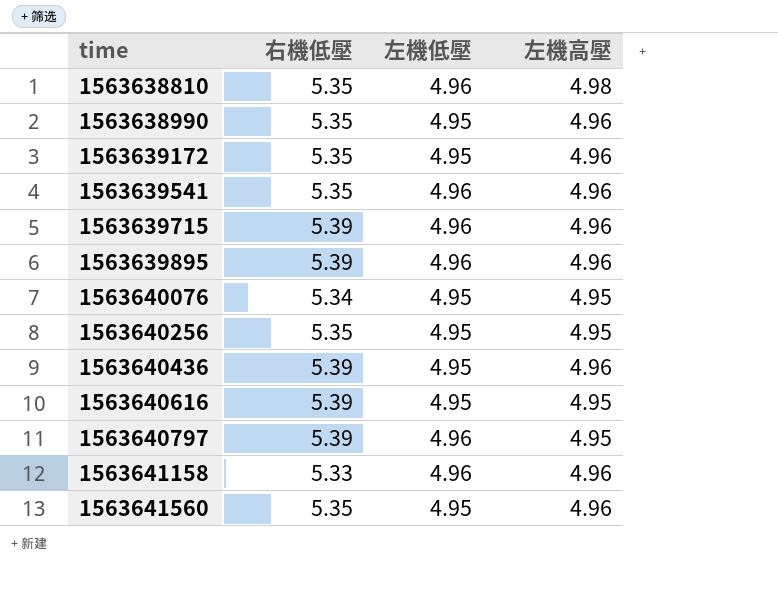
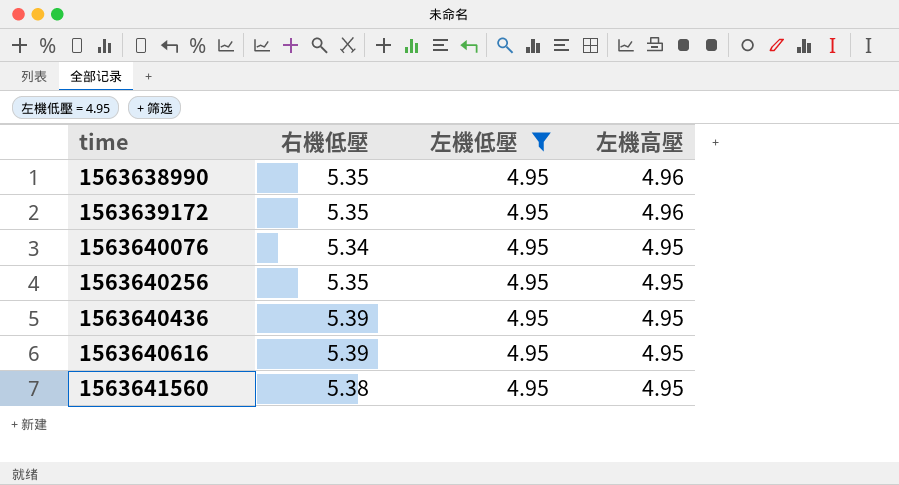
filter: none -> 左機低壓 = 4.95
1563640436 | 左機高壓: 4.96 -> 4.95
1563641560 | 右機低壓: 5.35 -> 5.38
1563641560 | 左機高壓: 4.96 -> 4.95

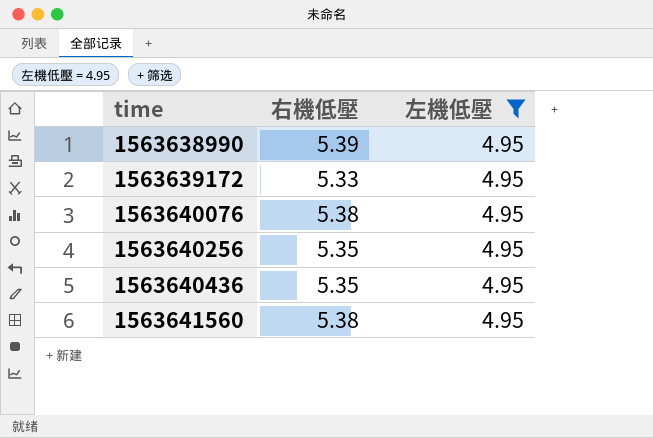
column 左機高壓 | position: 4 -> none
row 1563640616: 5.39 | 4.95 | 4.95 -> none
1563638990 | 右機低壓: 5.35 -> 5.39
1563639172 | 右機低壓: 5.35 -> 5.33
1563640076 | 右機低壓: 5.34 -> 5.38
1563640436 | 右機低壓: 5.39 -> 5.35

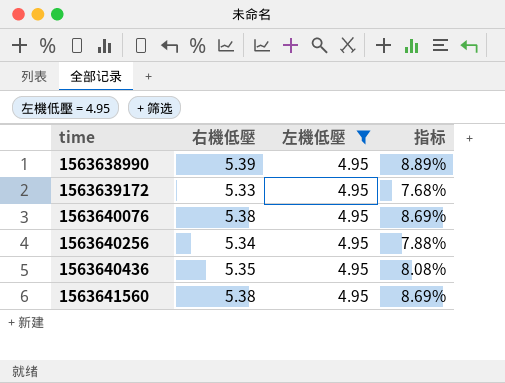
column 指标 | formula: none -> ([右機低壓] - [左機低壓]) / [左機低壓]
1563640256 | 右機低壓: 5.35 -> 5.34

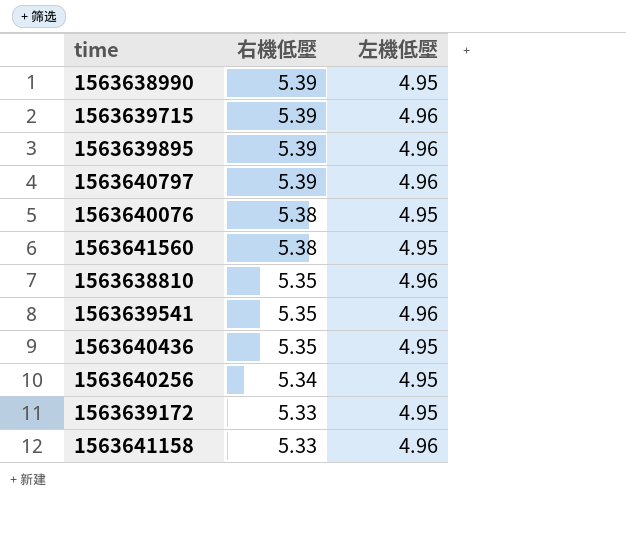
filter: 左機低壓 = 4.95 -> none
row order: time ascending -> 右機低壓 descending
column 指标 | formula: ([右機低壓] - [左機低壓]) / [左機低壓] -> none

